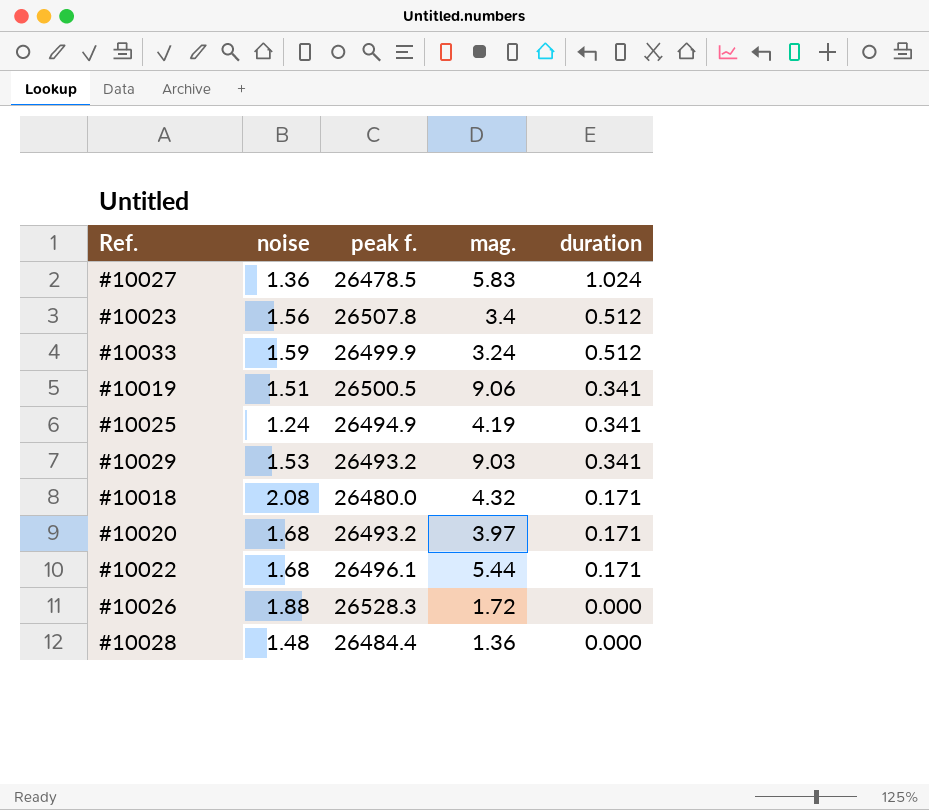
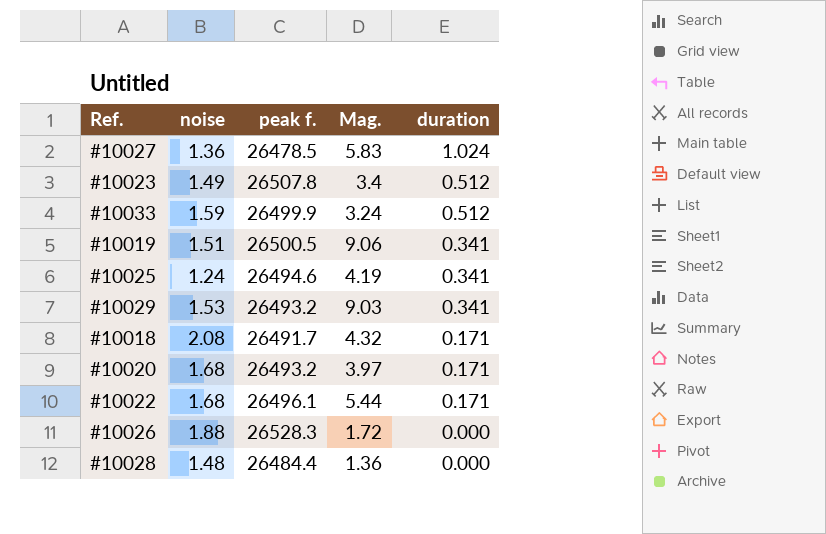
column name: mag. -> Mag.
#10023 | noise: 1.56 -> 1.49
#10025 | peak f.: 26494.9 -> 26494.6
#10018 | peak f.: 26480.0 -> 26491.7

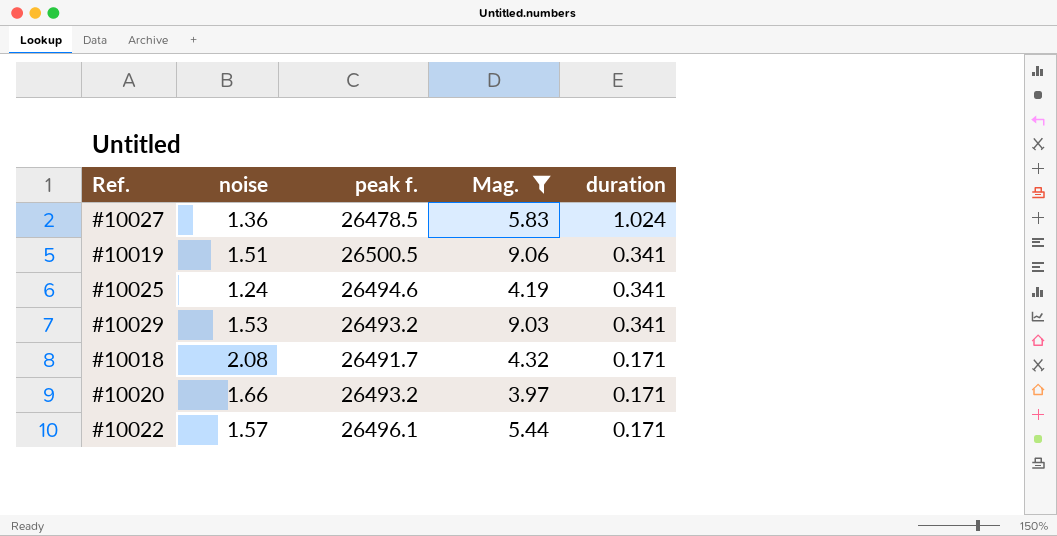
filter: none -> Mag. >= 3.97
#10020 | noise: 1.68 -> 1.66
#10022 | noise: 1.68 -> 1.57

